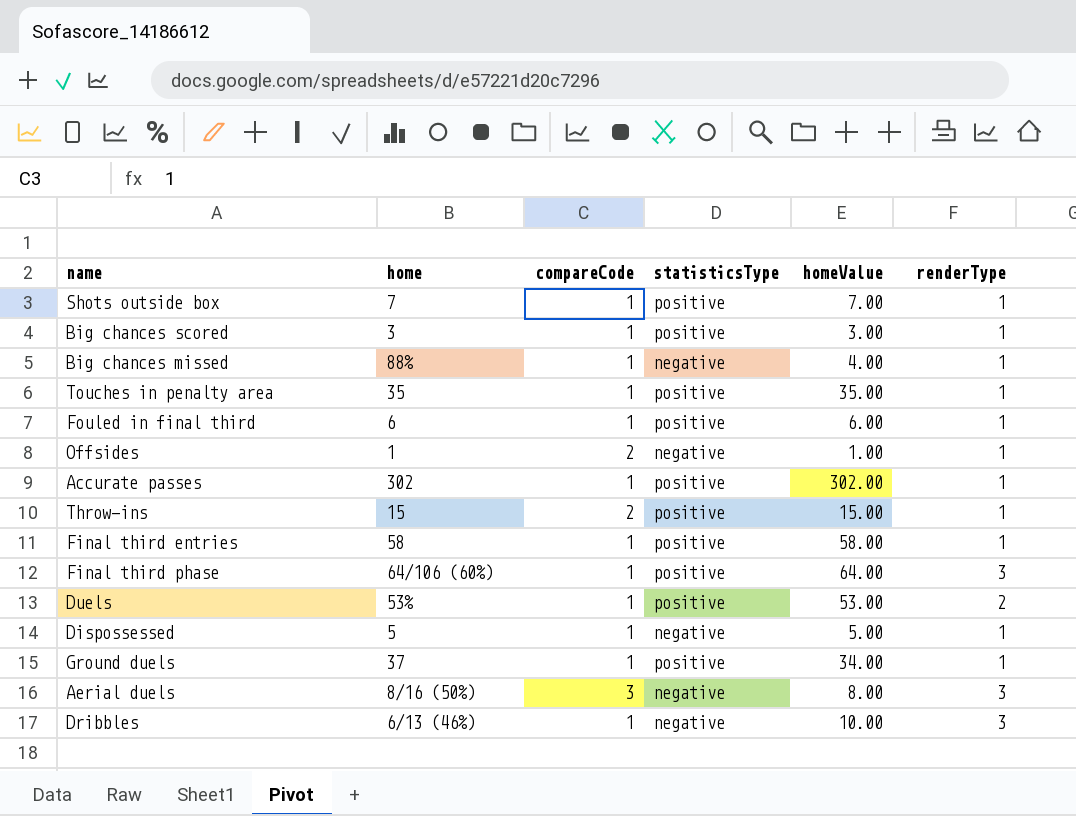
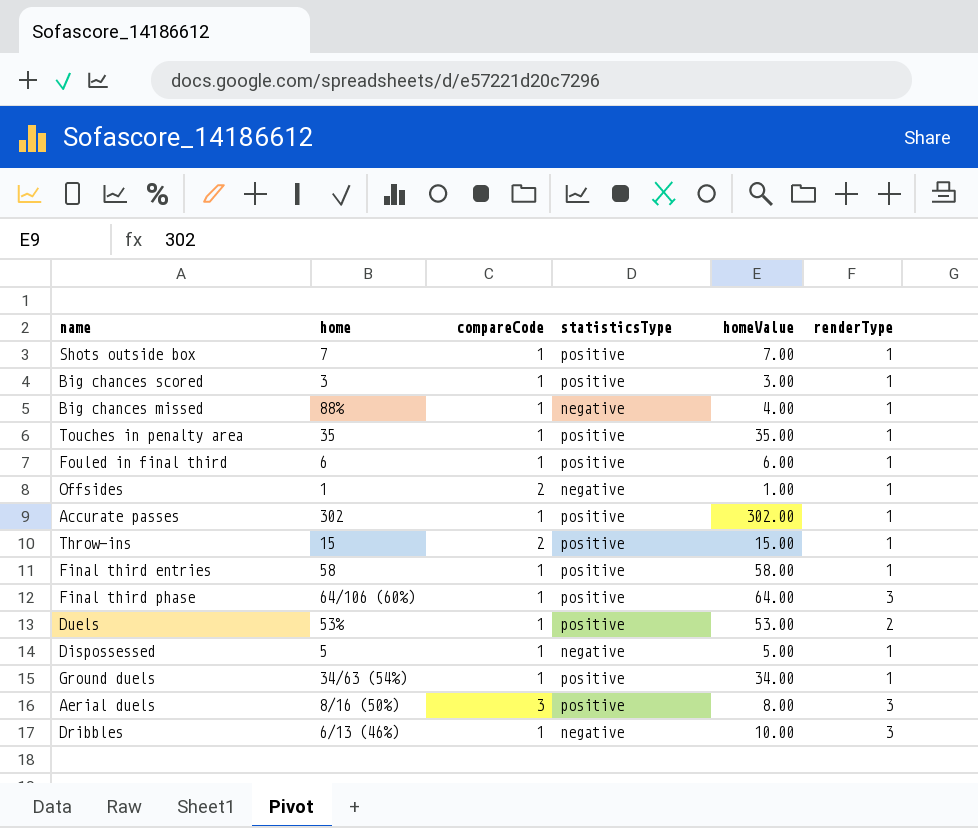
Ground duels | home: 37 -> 34/63 (54%)
Aerial duels | statisticsType: negative -> positive

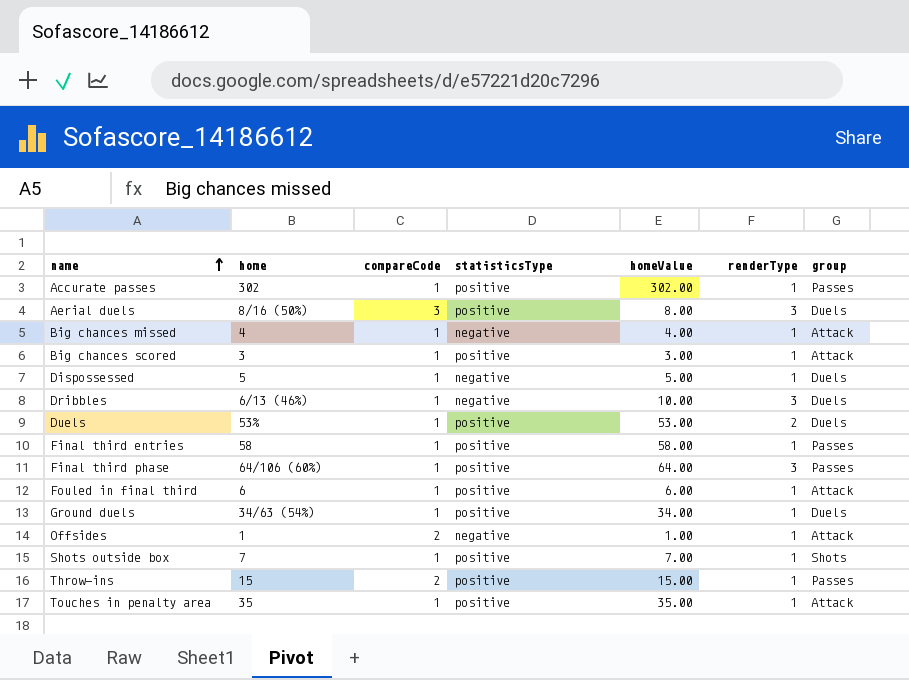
row order: none -> name ascending
column group | position: none -> 7
Big chances missed | home: 88% -> 4

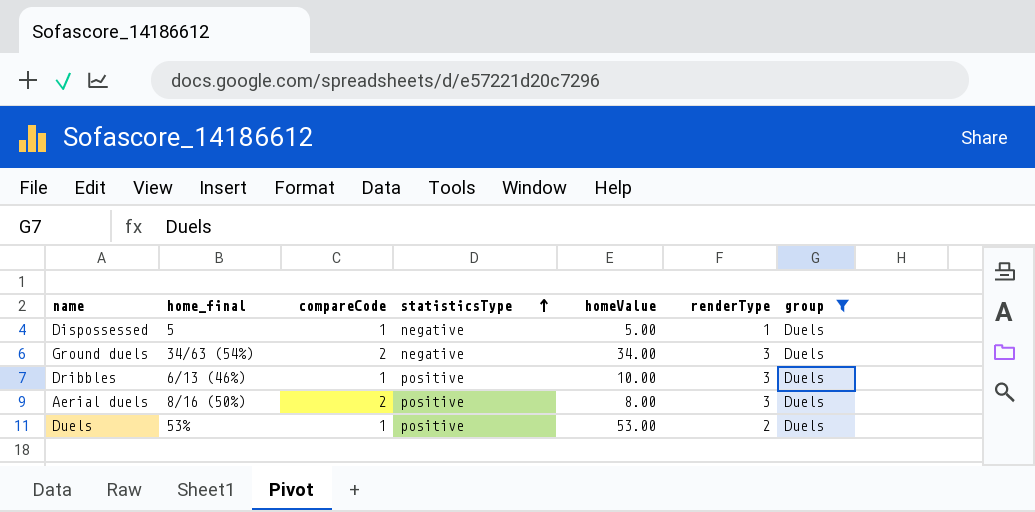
filter: none -> group = Duels
row order: name ascending -> statisticsType ascending
column name: home -> home_final
Ground duels | compareCode: 1 -> 2
Ground duels | statisticsType: positive -> negative
Ground duels | renderType: 1 -> 3
Dribbles | statisticsType: negative -> positive
Aerial duels | compareCode: 3 -> 2

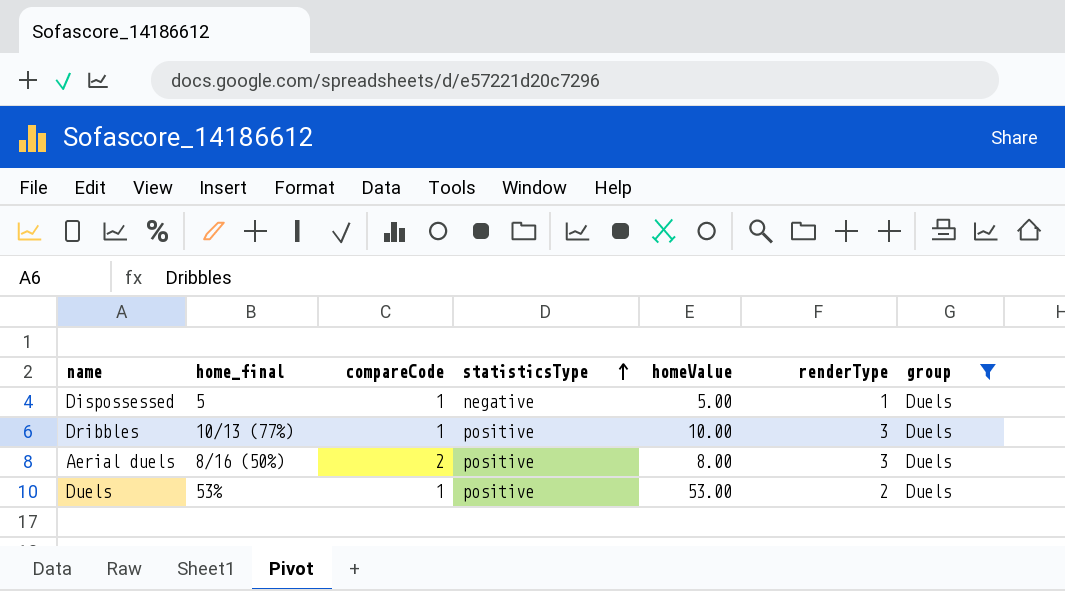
row Ground duels: 34/63 (54%) | 2 | negative | 34.00 | 3 | Duels -> none
Dribbles | home_final: 6/13 (46%) -> 10/13 (77%)

